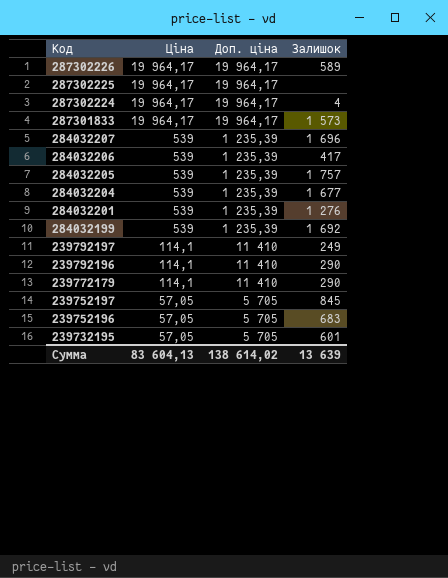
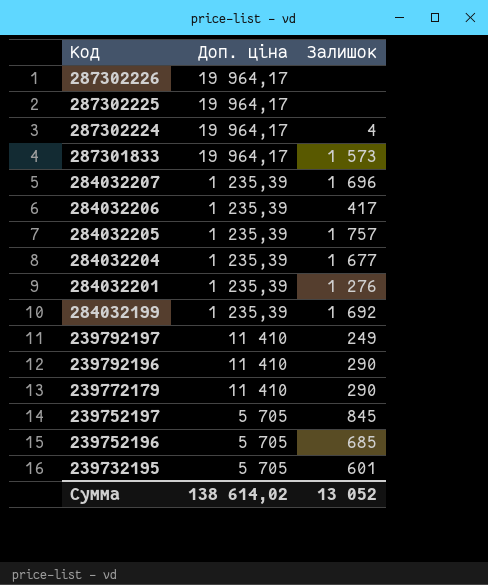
column Ціна | position: 2 -> none
287302226 | Залишок: 589 -> none
239752196 | Залишок: 683 -> 685
Сумма | Залишок: 13 639 -> 13 052

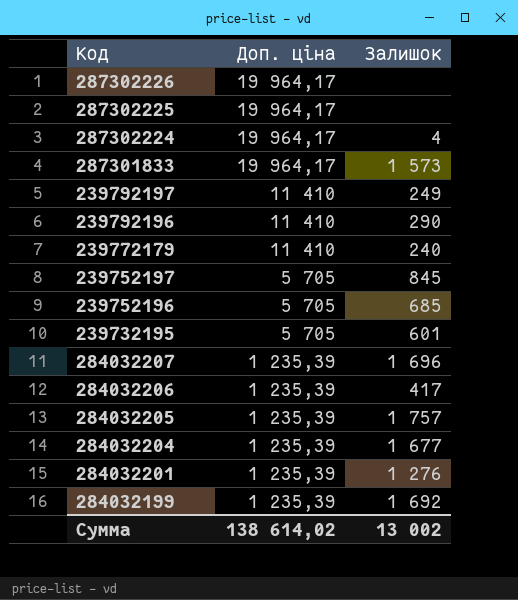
row order: Код descending -> Доп. ціна descending
239772179 | Залишок: 290 -> 240
Сумма | Залишок: 13 052 -> 13 002

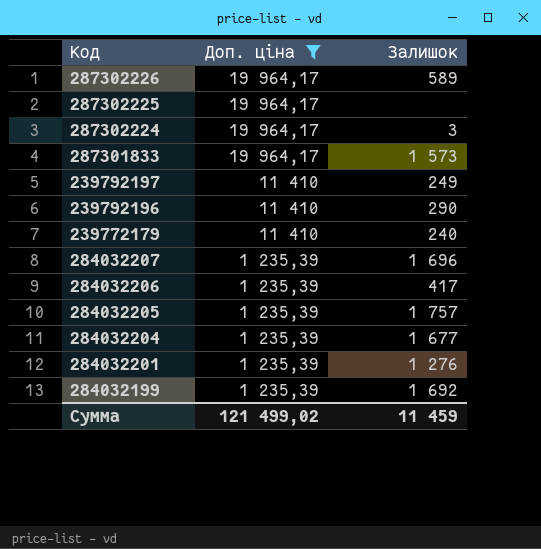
filter: none -> Доп. ціна != 5 705
287302226 | Залишок: none -> 589
287302224 | Залишок: 4 -> 3
Сумма | Доп. ціна: 138 614,02 -> 121 499,02
Сумма | Залишок: 13 002 -> 11 459

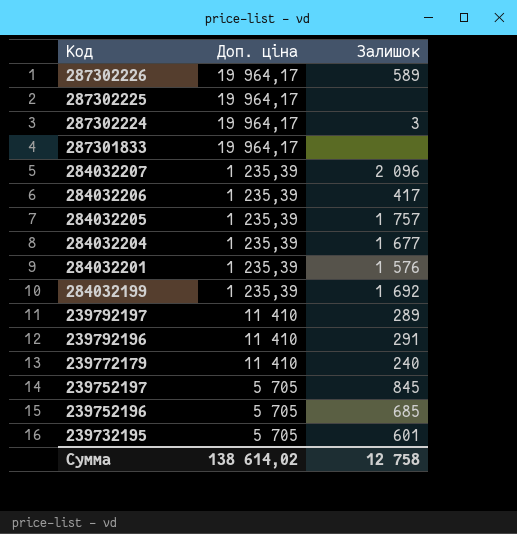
filter: Доп. ціна != 5 705 -> none
row order: Доп. ціна descending -> Код descending
287301833 | Залишок: 1 573 -> none
284032207 | Залишок: 1 696 -> 2 096
284032201 | Залишок: 1 276 -> 1 576
239792197 | Залишок: 249 -> 289
239792196 | Залишок: 290 -> 291
Сумма | Доп. ціна: 121 499,02 -> 138 614,02
Сумма | Залишок: 11 459 -> 12 758

